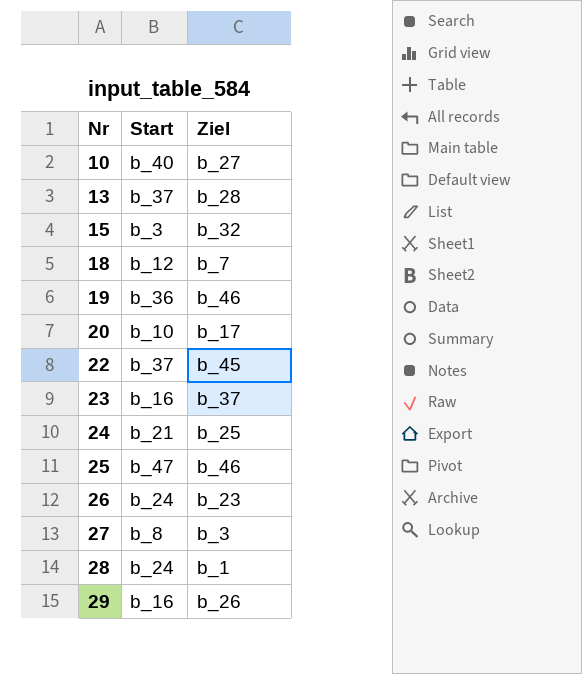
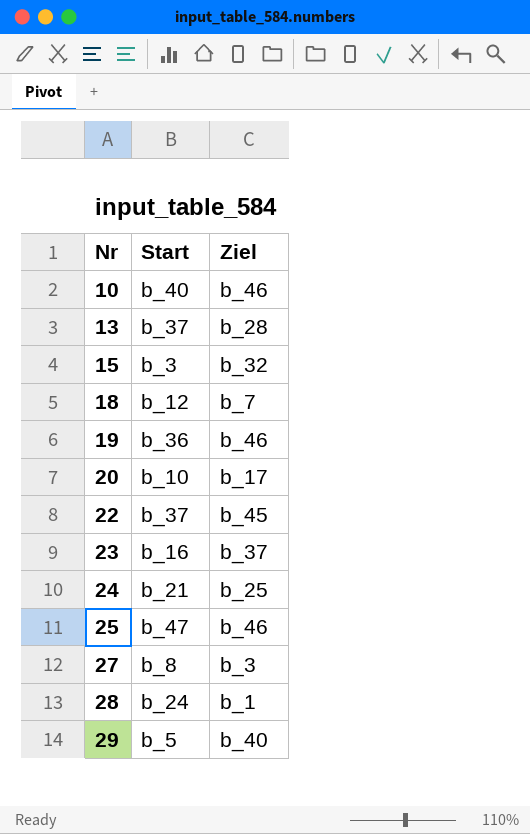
row 26: b_24 | b_23 -> none
10 | Ziel: b_27 -> b_46
29 | Start: b_16 -> b_5
29 | Ziel: b_26 -> b_40

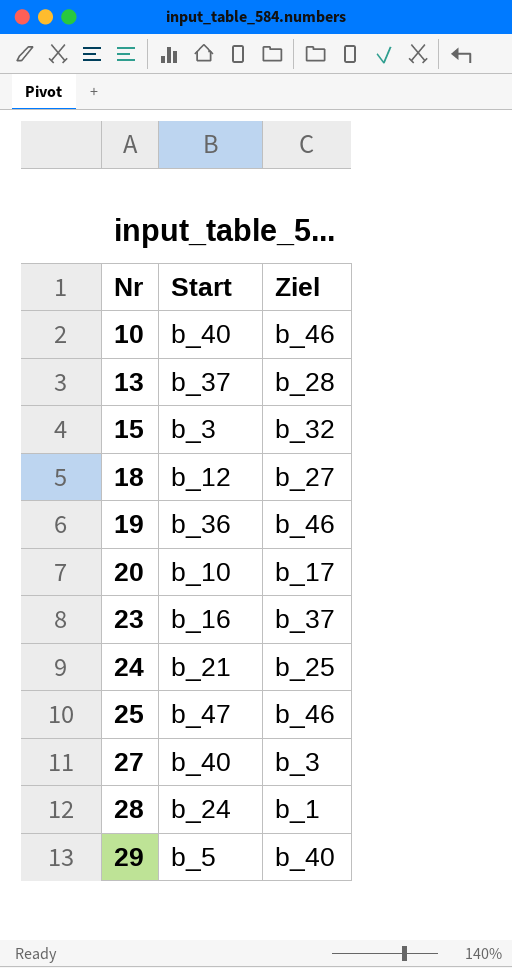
row 22: b_37 | b_45 -> none
18 | Ziel: b_7 -> b_27
27 | Start: b_8 -> b_40

